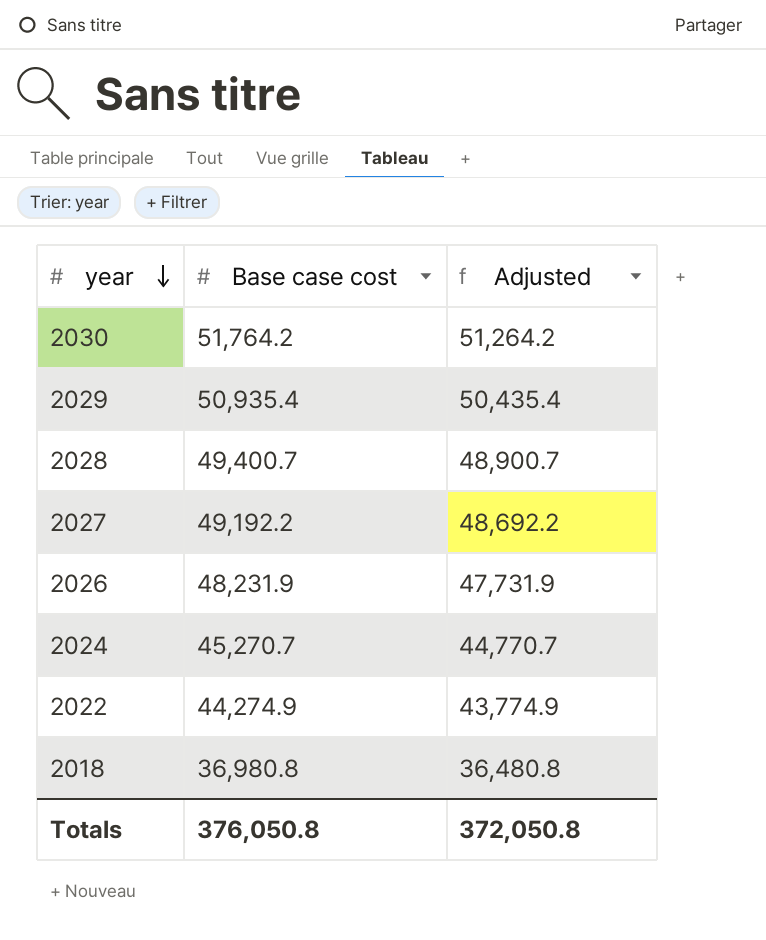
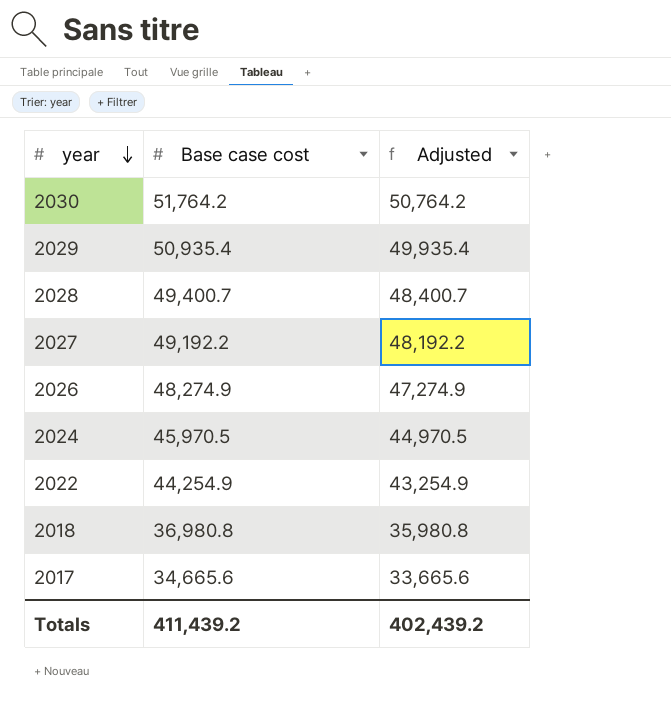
column Adjusted | formula: [Base case cost] - 500 -> [Base case cost] - 1000
2026 | Base case cost: 48,231.9 -> 48,274.9
2024 | Base case cost: 45,270.7 -> 45,970.5
2022 | Base case cost: 44,274.9 -> 44,254.9
row 2017: none -> 34,665.6 | 33,665.6
Totals | Base case cost: 376,050.8 -> 411,439.2
Totals | Adjusted: 372,050.8 -> 402,439.2

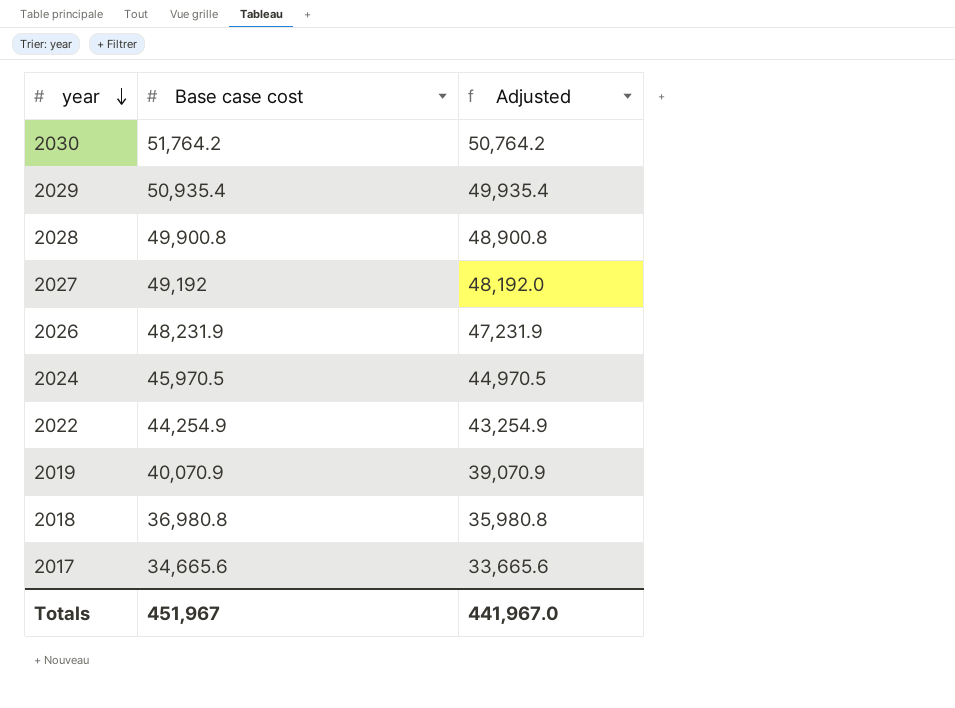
2028 | Base case cost: 49,400.7 -> 49,900.8
2028 | Adjusted: 48,400.7 -> 48,900.8
2027 | Base case cost: 49,192.2 -> 49,192
2027 | Adjusted: 48,192.2 -> 48,192.0
2026 | Base case cost: 48,274.9 -> 48,231.9
2026 | Adjusted: 47,274.9 -> 47,231.9
row 2019: none -> 40,070.9 | 39,070.9
Totals | Base case cost: 411,439.2 -> 451,967
Totals | Adjusted: 402,439.2 -> 441,967.0

